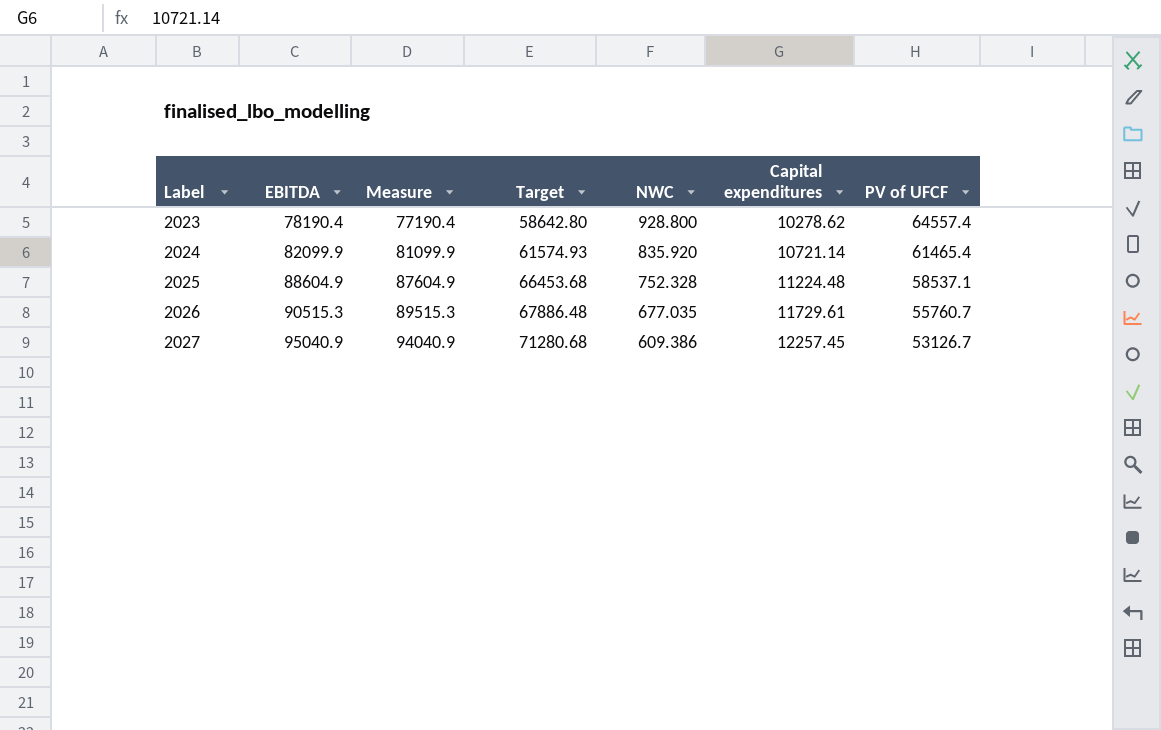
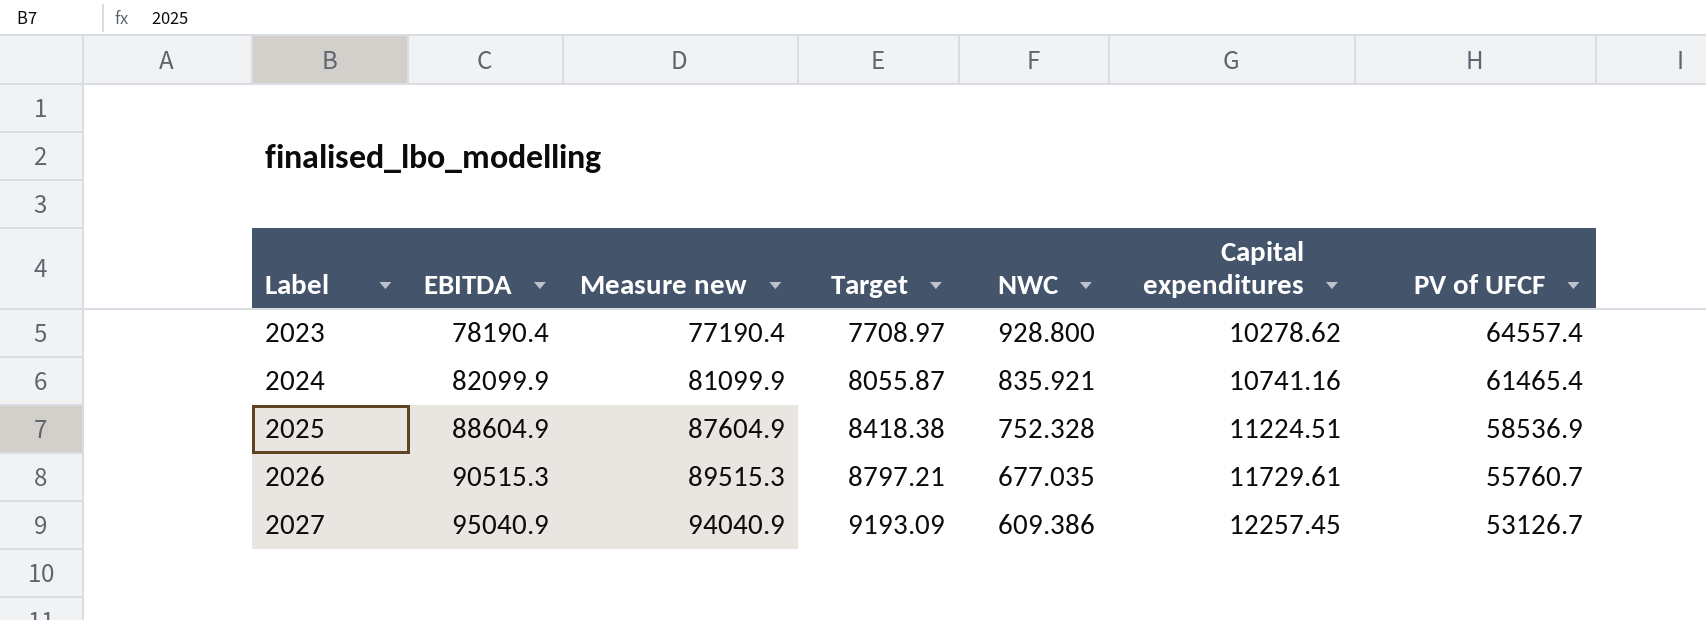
column name: Measure -> Measure new
column Target | formula: [EBITDA] * 0.75 -> [Capital expenditures] * 0.75
2024 | NWC: 835.920 -> 835.921
2024 | Capital expenditures: 10721.14 -> 10741.16
2025 | Capital expenditures: 11224.48 -> 11224.51
2025 | PV of UFCF: 58537.1 -> 58536.9

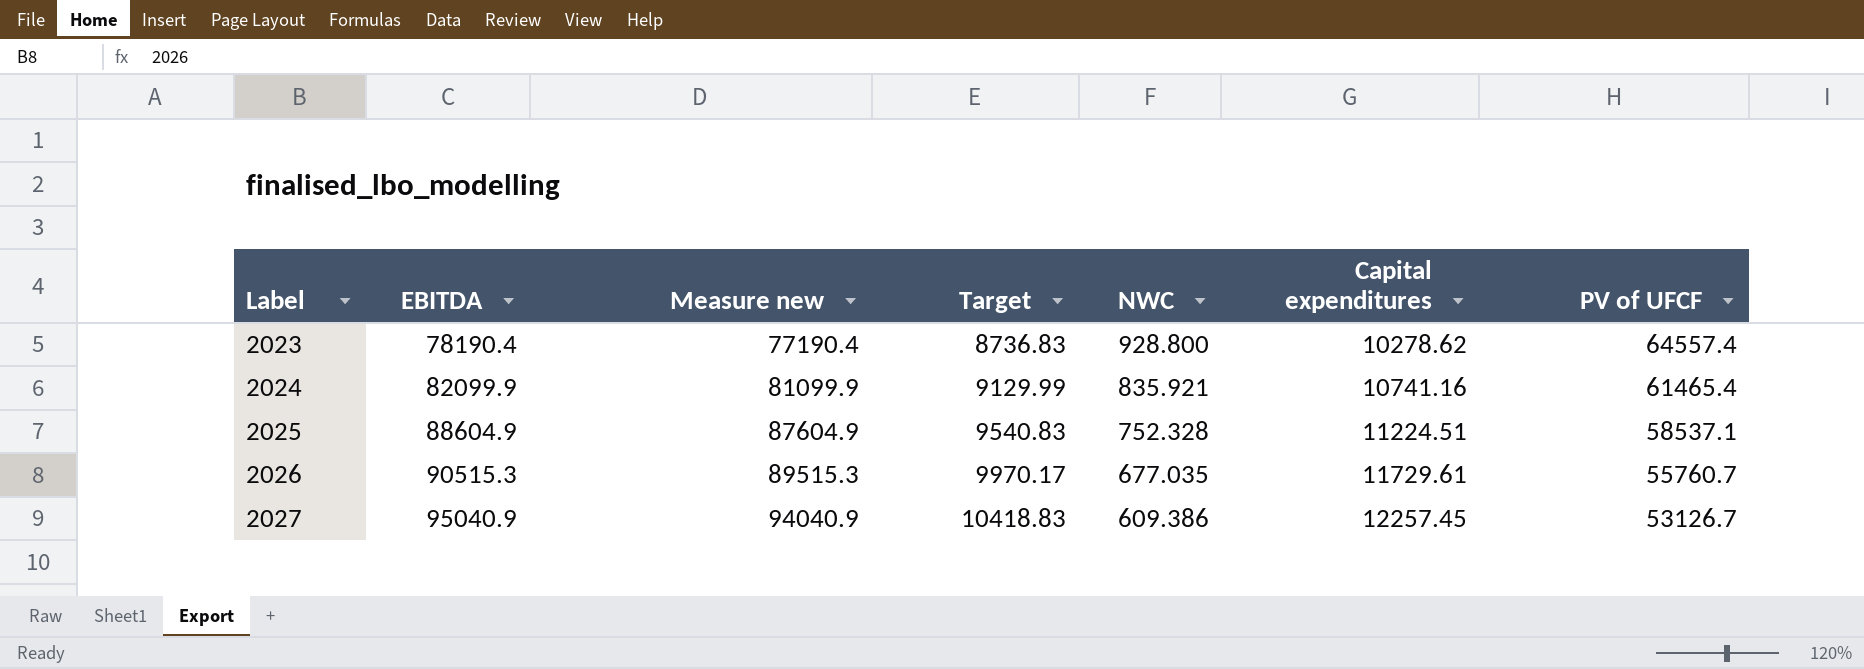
column Target | formula: [Capital expenditures] * 0.75 -> [Capital expenditures] * 0.85
2025 | PV of UFCF: 58536.9 -> 58537.1

